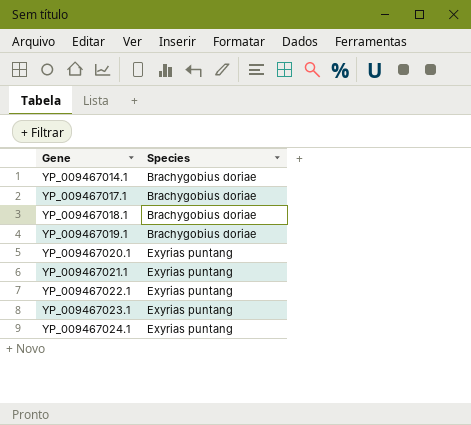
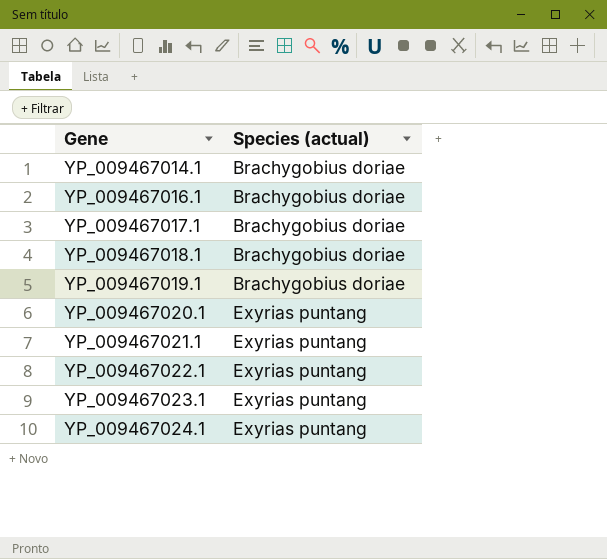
column name: Species -> Species (actual)
row YP_009467016.1: none -> Brachygobius doriae

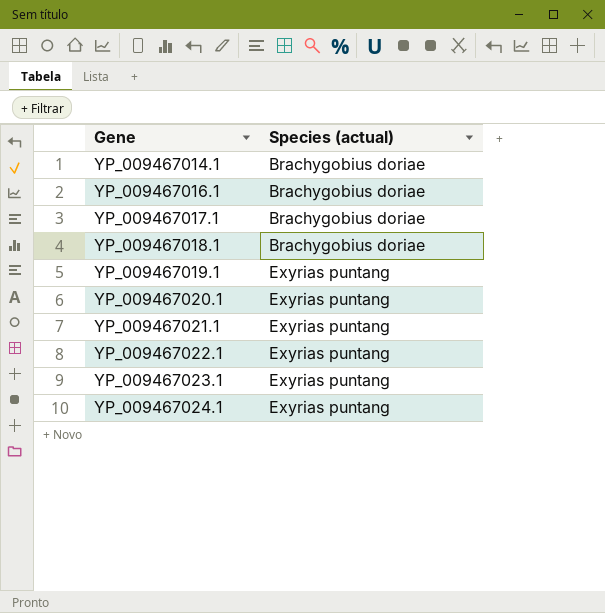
YP_009467019.1 | Species (actual): Brachygobius doriae -> Exyrias puntang

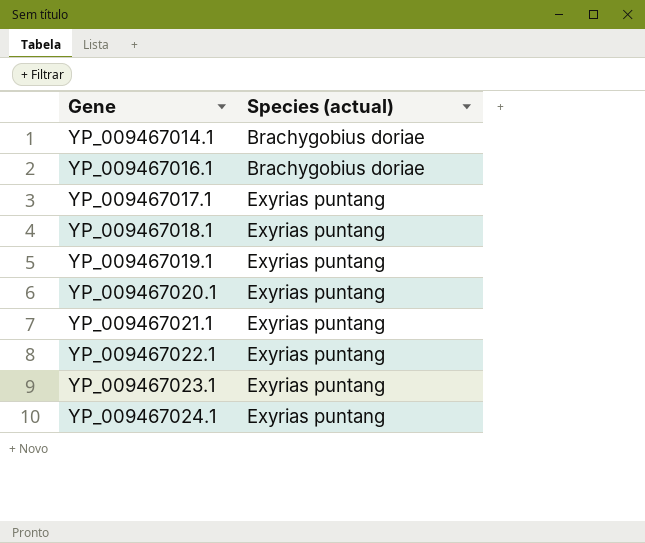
YP_009467017.1 | Species (actual): Brachygobius doriae -> Exyrias puntang
YP_009467018.1 | Species (actual): Brachygobius doriae -> Exyrias puntang

